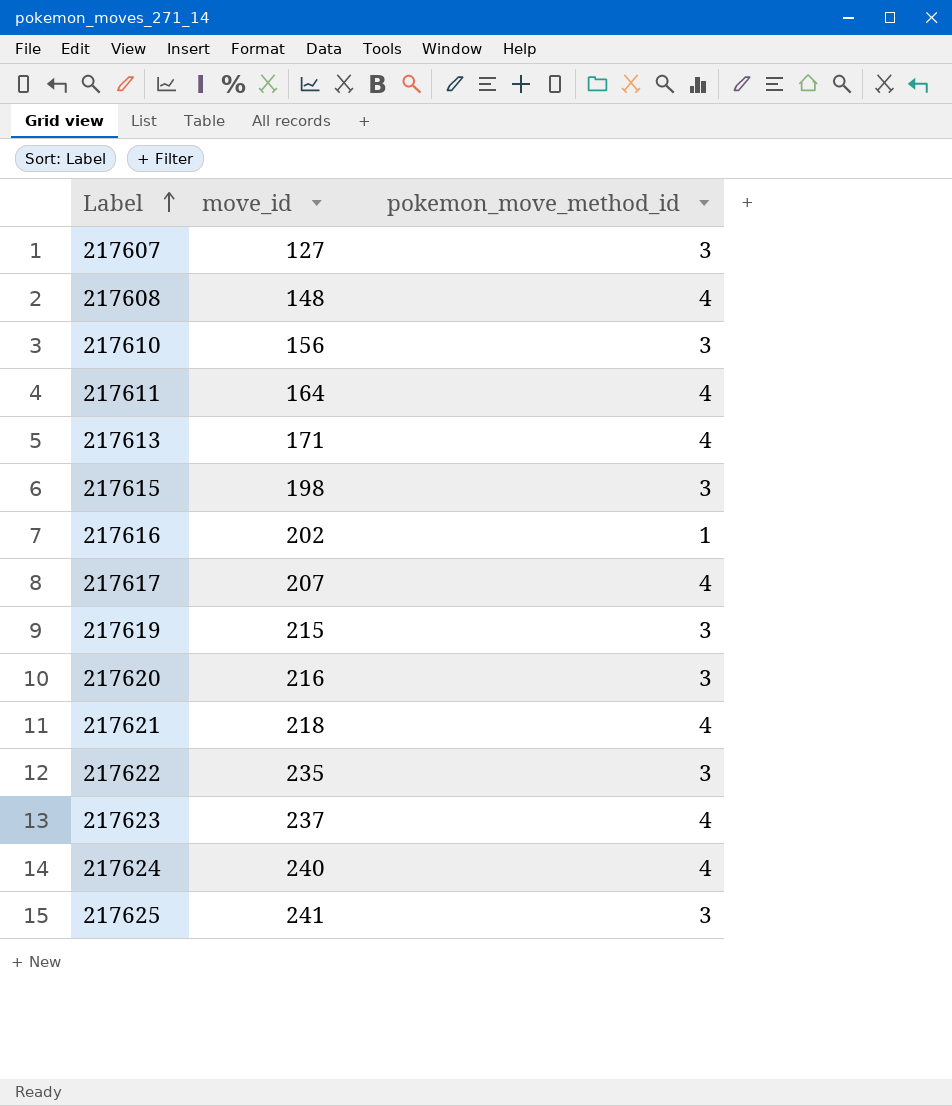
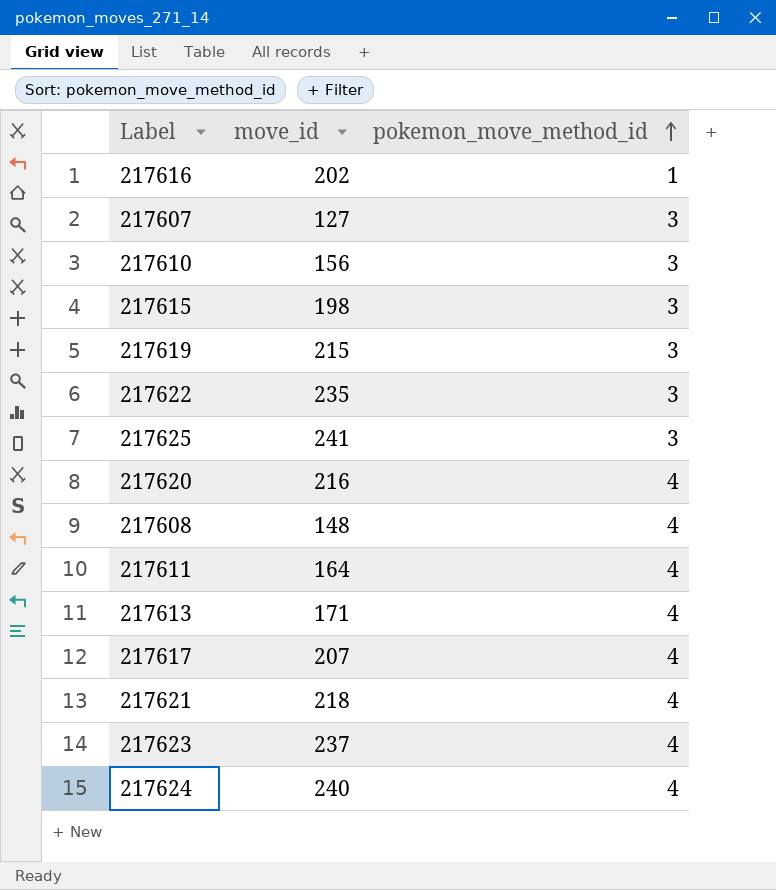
row order: Label ascending -> pokemon_move_method_id ascending
217620 | pokemon_move_method_id: 3 -> 4

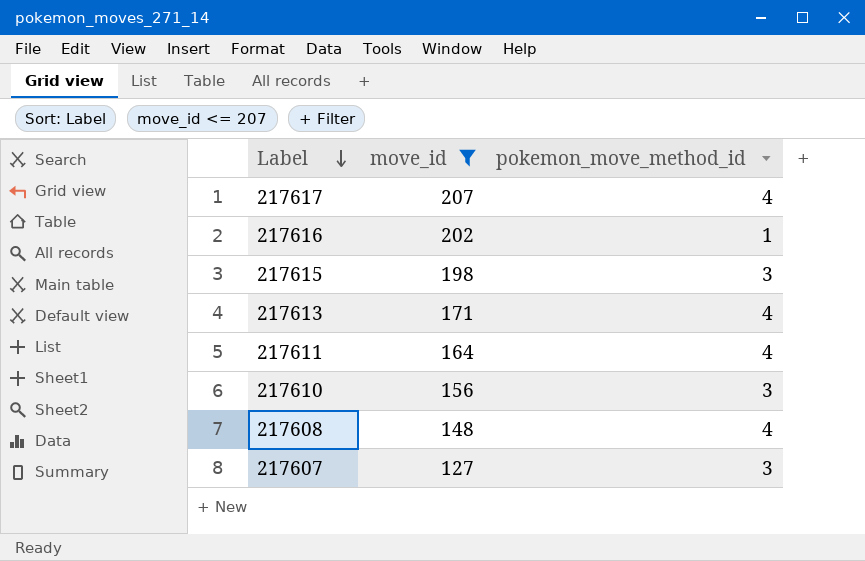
filter: none -> move_id <= 207
row order: pokemon_move_method_id ascending -> Label descending

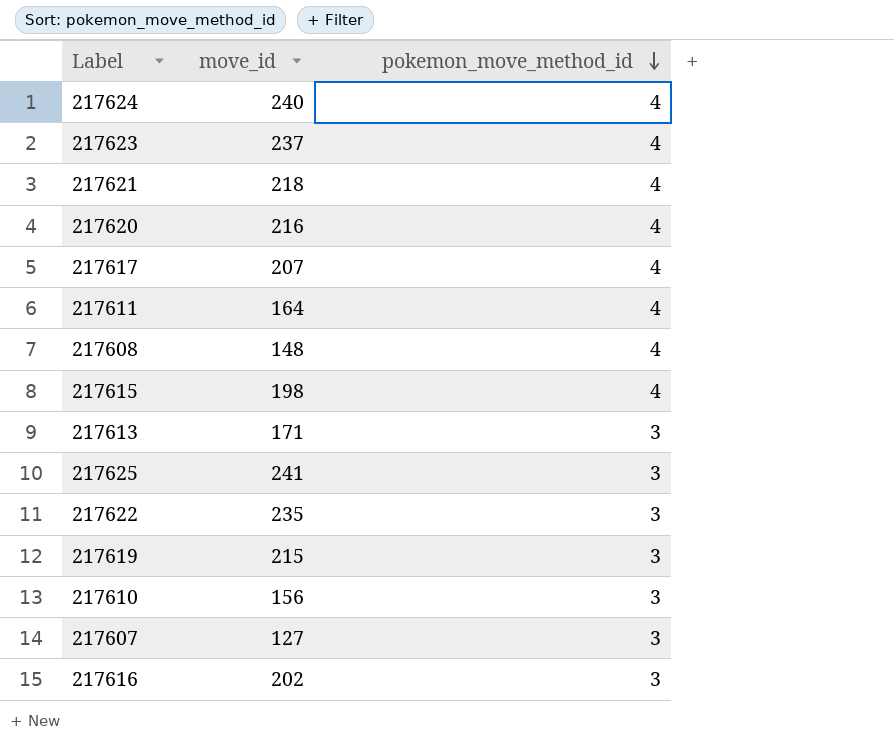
filter: move_id <= 207 -> none
row order: Label descending -> pokemon_move_method_id descending
217615 | pokemon_move_method_id: 3 -> 4
217613 | pokemon_move_method_id: 4 -> 3
217616 | pokemon_move_method_id: 1 -> 3

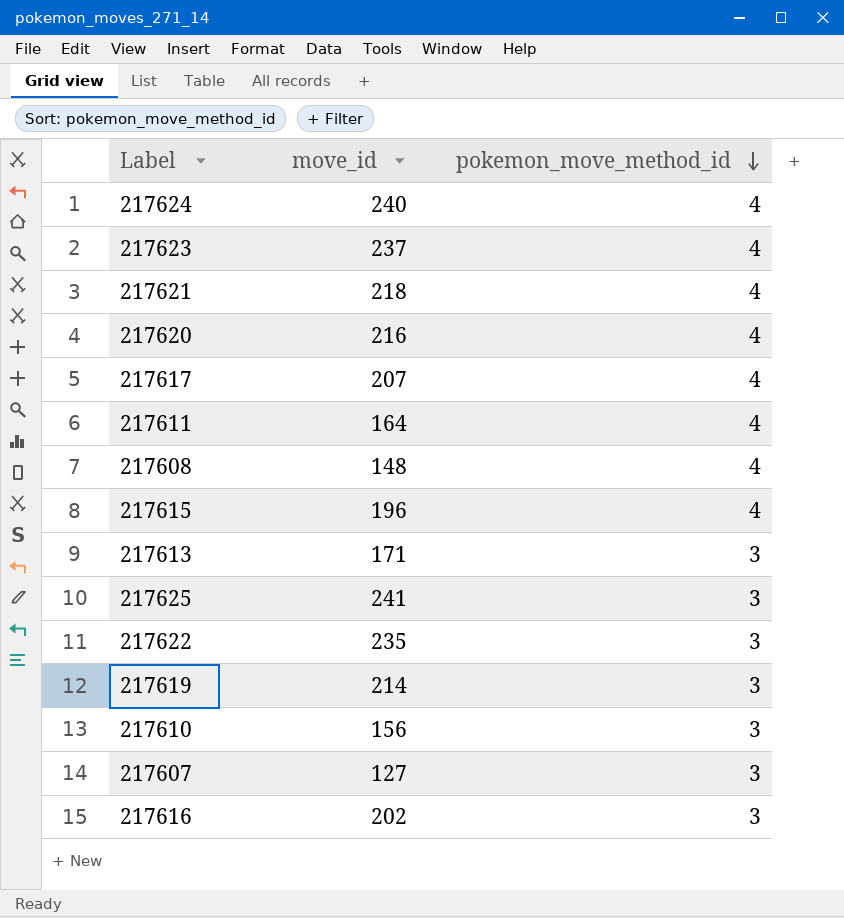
217615 | move_id: 198 -> 196
217619 | move_id: 215 -> 214

